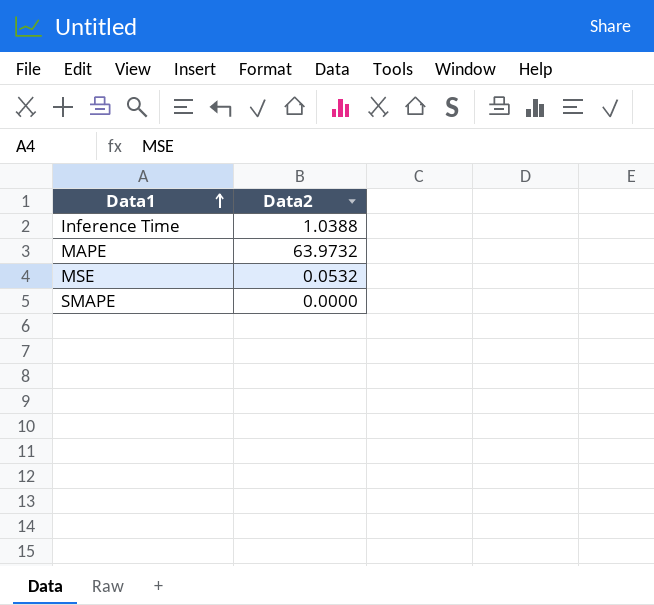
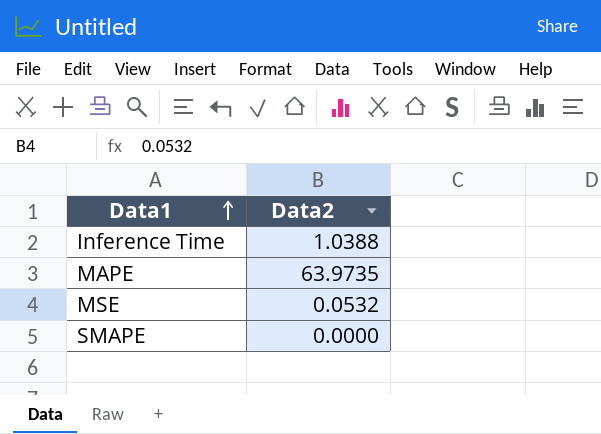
MAPE | Data2: 63.9732 -> 63.9735

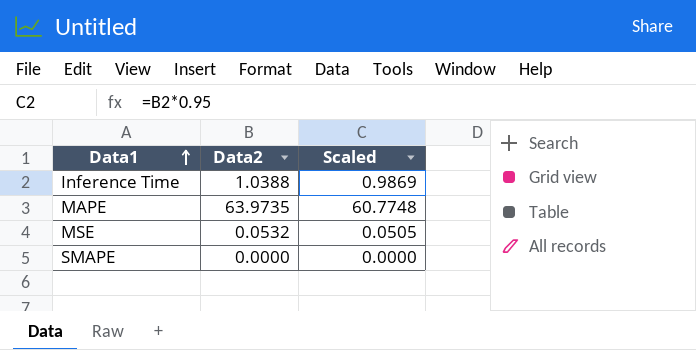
column Scaled | formula: none -> [Data2] * 0.95

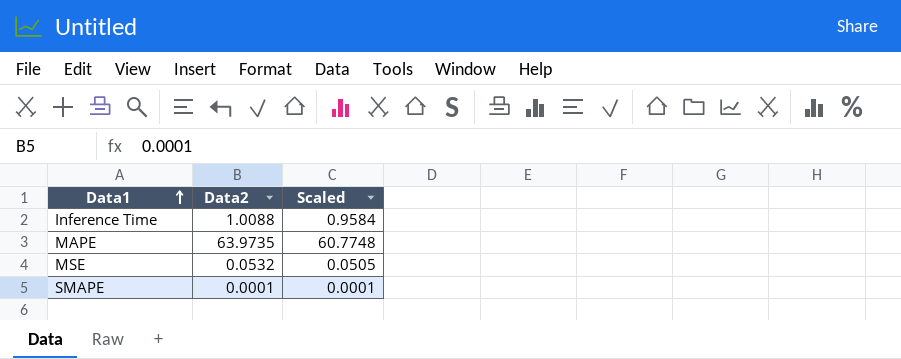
Inference Time | Data2: 1.0388 -> 1.0088
Inference Time | Scaled: 0.9869 -> 0.9584
SMAPE | Data2: 0.0000 -> 0.0001
SMAPE | Scaled: 0.0000 -> 0.0001

